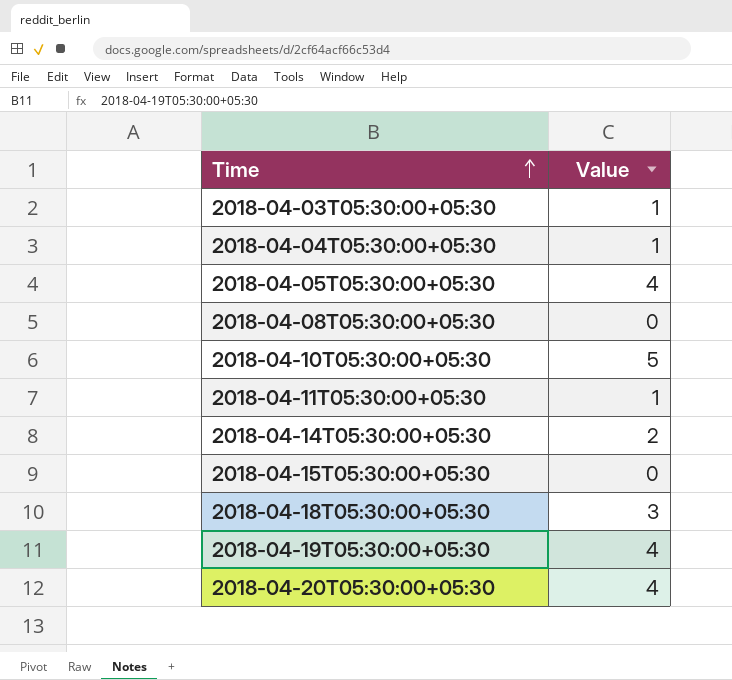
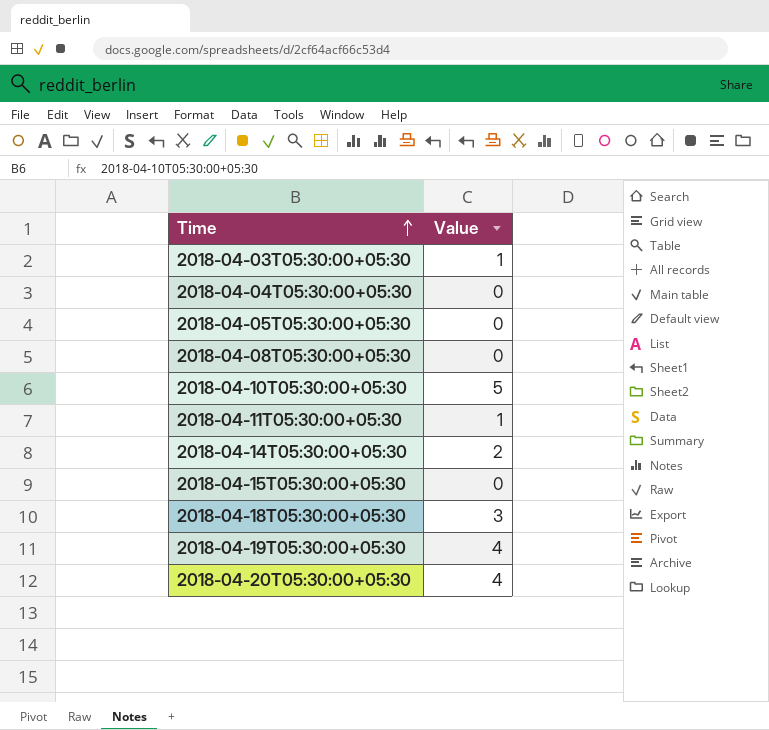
2018-04-04T05:30:00+05:30 | Value: 1 -> 0
2018-04-05T05:30:00+05:30 | Value: 4 -> 0

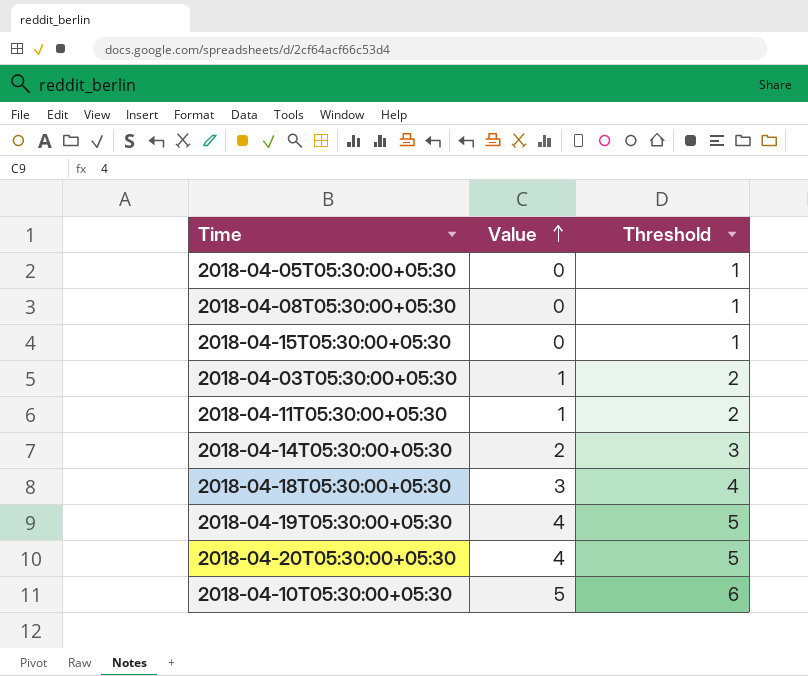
row order: Time ascending -> Value ascending
column Threshold | formula: none -> [Value] + 1
row 2018-04-04T05:30:00+05:30: 0 -> none

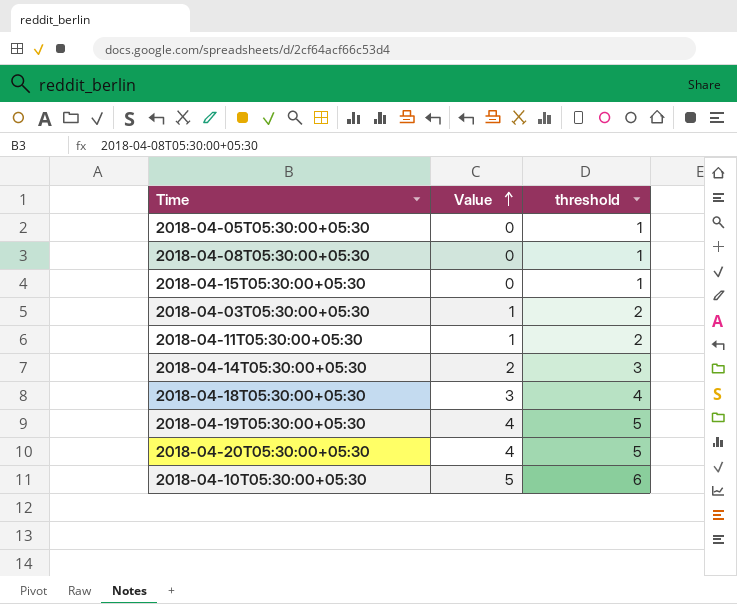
column name: Threshold -> threshold

